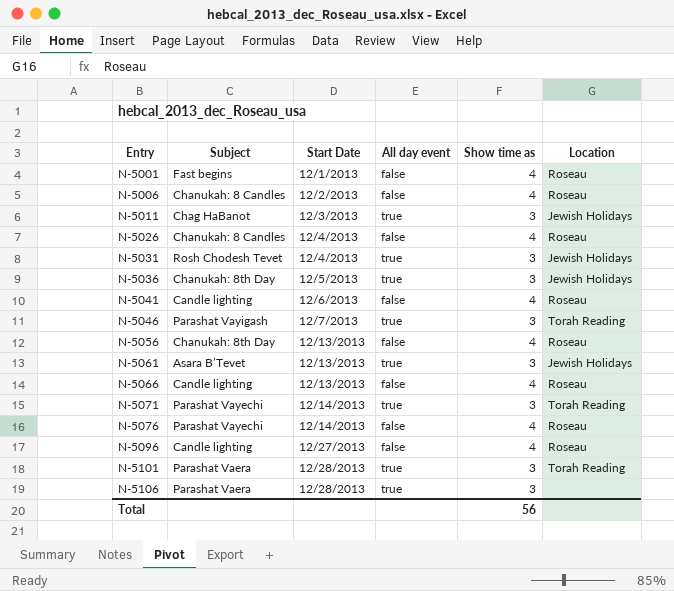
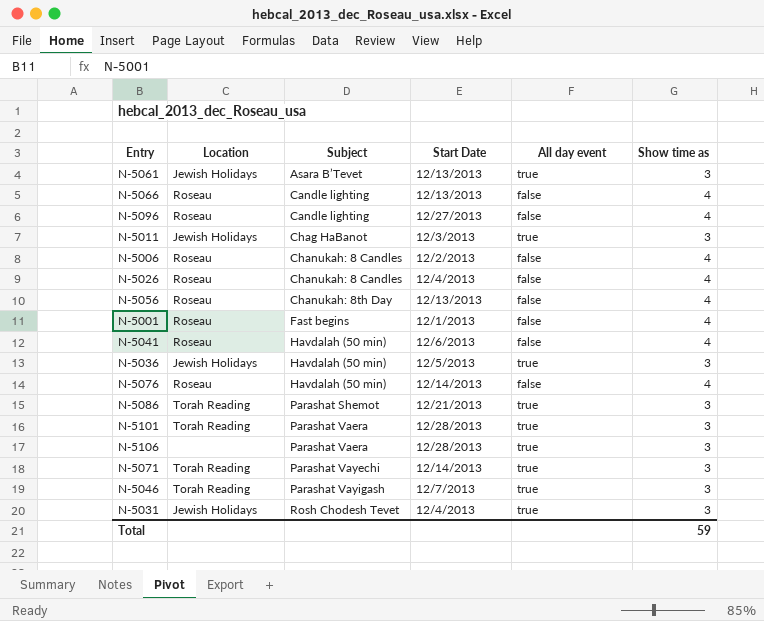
row order: Entry ascending -> Subject ascending
column Location | position: 6 -> 2
N-5041 | Subject: Candle lighting -> Havdalah (50 min)
N-5036 | Subject: Chanukah: 8th Day -> Havdalah (50 min)
N-5076 | Subject: Parashat Vayechi -> Havdalah (50 min)
row N-5086: none -> Torah Reading | Parashat Shemot | 12/21/2013 | true | 3
Total | Show time as: 56 -> 59

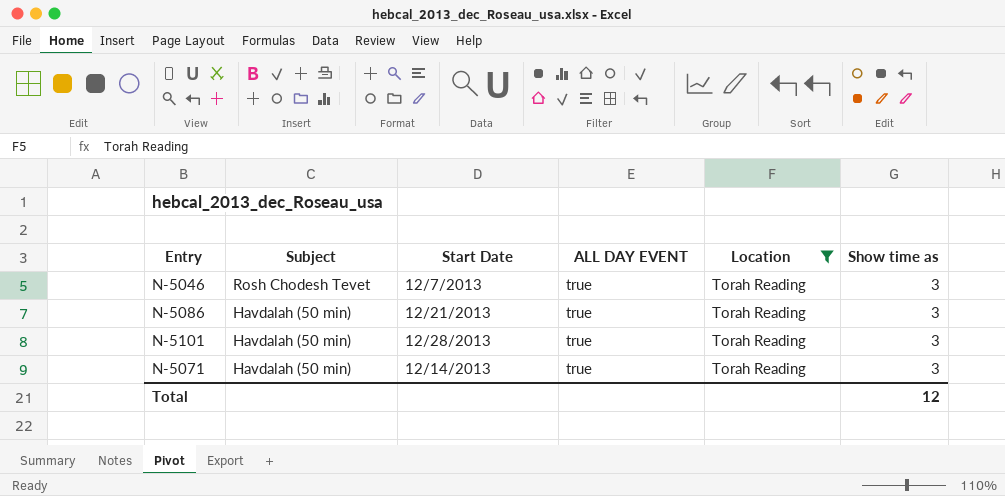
filter: none -> Location = Torah Reading
row order: Subject ascending -> Subject descending
column name: All day event -> ALL DAY EVENT
column Location | position: 2 -> 5
N-5046 | Subject: Parashat Vayigash -> Rosh Chodesh Tevet
N-5086 | Subject: Parashat Shemot -> Havdalah (50 min)
N-5101 | Subject: Parashat Vaera -> Havdalah (50 min)
N-5071 | Subject: Parashat Vayechi -> Havdalah (50 min)
Total | Show time as: 59 -> 12

